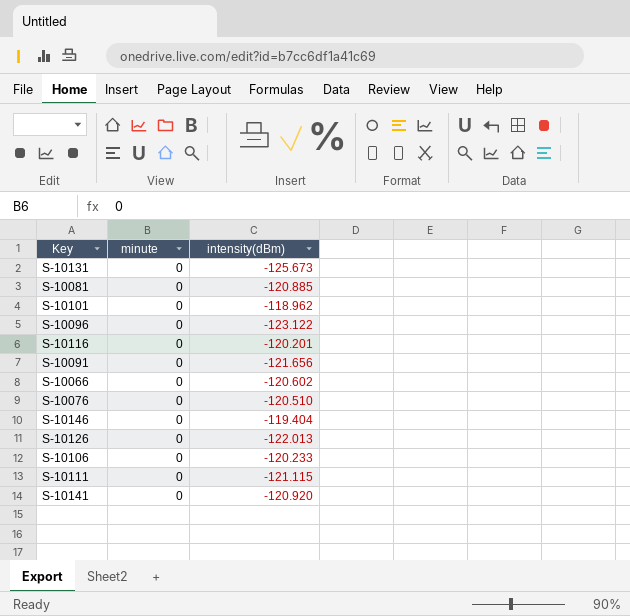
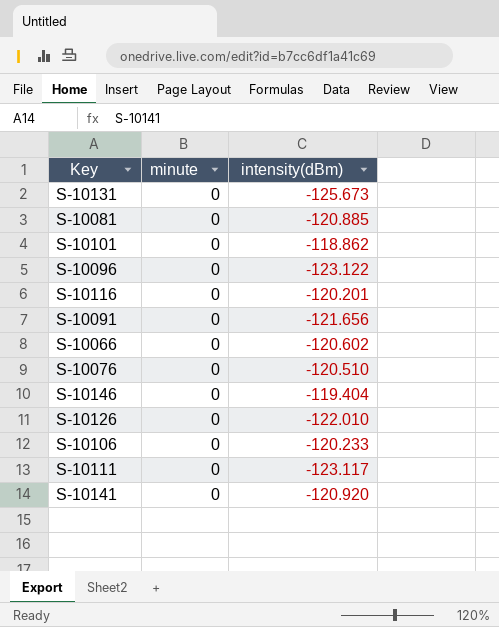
S-10101 | intensity(dBm): -118.962 -> -118.862
S-10126 | intensity(dBm): -122.013 -> -122.010
S-10111 | intensity(dBm): -121.115 -> -123.117

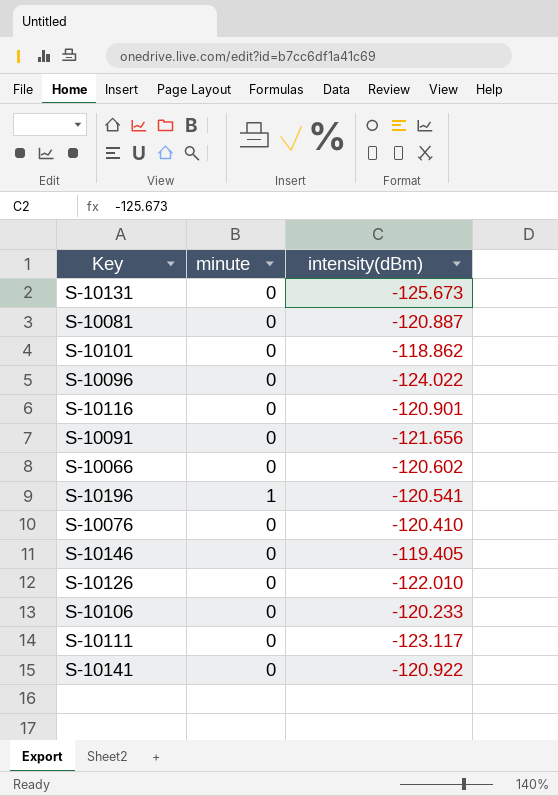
S-10081 | intensity(dBm): -120.885 -> -120.887
S-10096 | intensity(dBm): -123.122 -> -124.022
S-10116 | intensity(dBm): -120.201 -> -120.901
row S-10196: none -> 1 | -120.541
S-10076 | intensity(dBm): -120.510 -> -120.410
S-10146 | intensity(dBm): -119.404 -> -119.405
S-10141 | intensity(dBm): -120.920 -> -120.922

